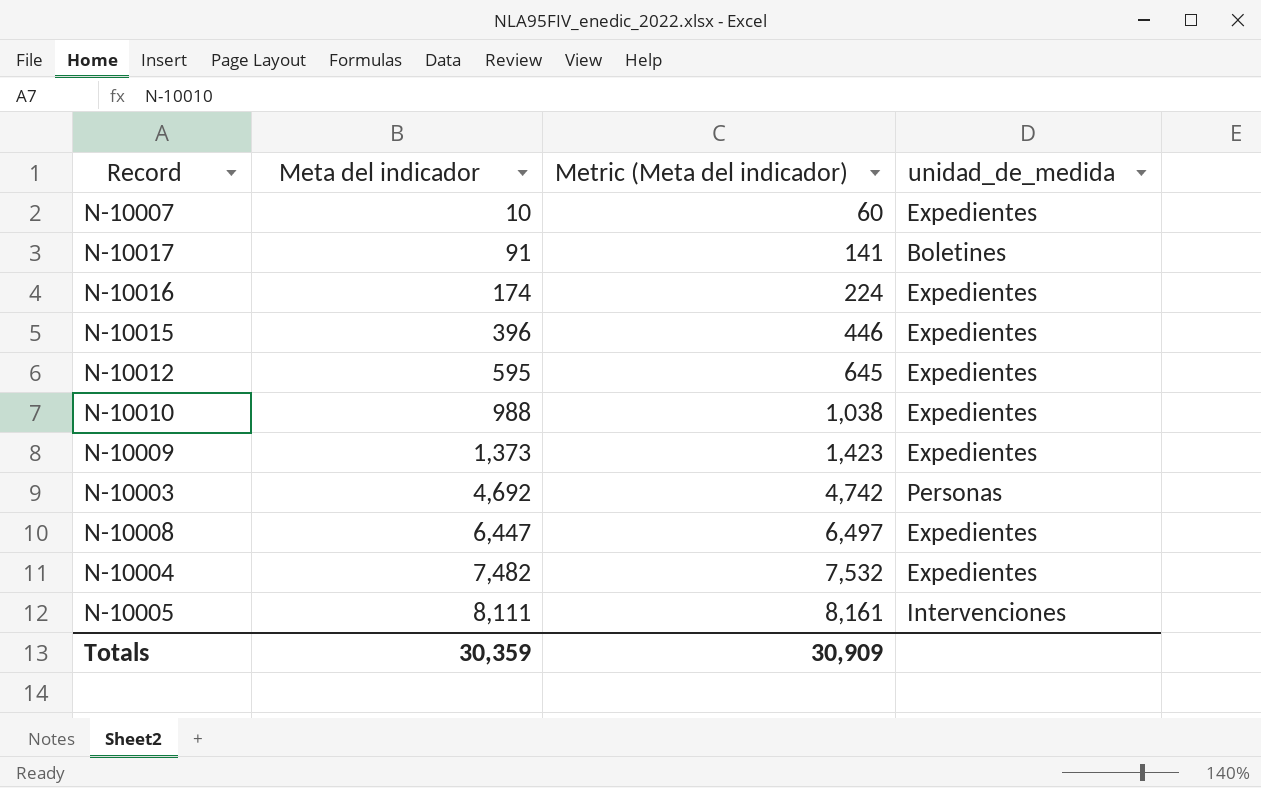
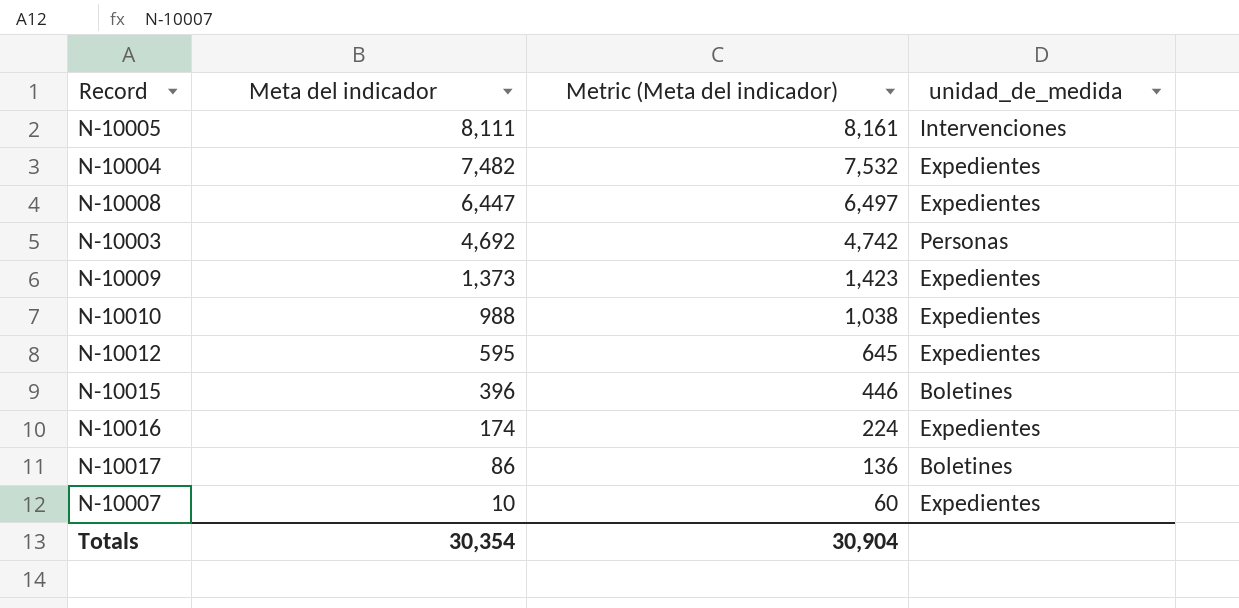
row order: Meta del indicador ascending -> Meta del indicador descending
N-10015 | unidad_de_medida: Expedientes -> Boletines
N-10017 | Meta del indicador: 91 -> 86
N-10017 | Metric (Meta del indicador): 141 -> 136
Totals | Meta del indicador: 30,359 -> 30,354
Totals | Metric (Meta del indicador): 30,909 -> 30,904

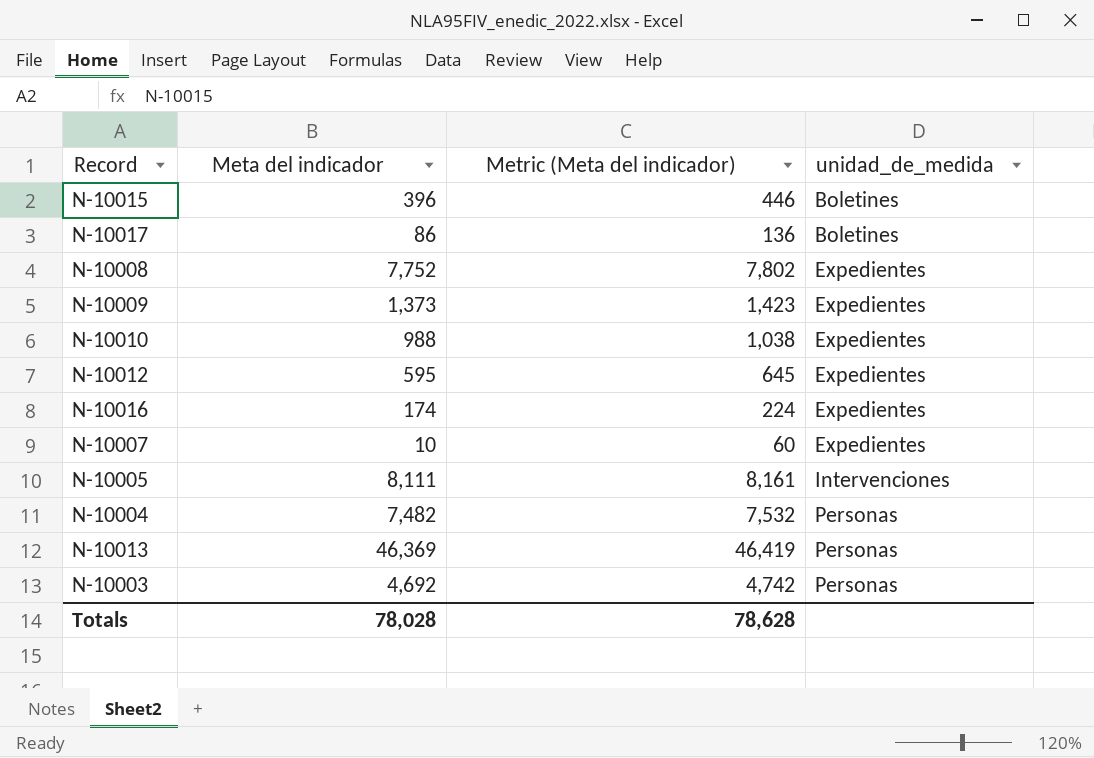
row order: Meta del indicador descending -> unidad_de_medida ascending
N-10008 | Meta del indicador: 6,447 -> 7,752
N-10008 | Metric (Meta del indicador): 6,497 -> 7,802
N-10004 | unidad_de_medida: Expedientes -> Personas
row N-10013: none -> 46,369 | 46,419 | Personas
Totals | Meta del indicador: 30,354 -> 78,028
Totals | Metric (Meta del indicador): 30,904 -> 78,628

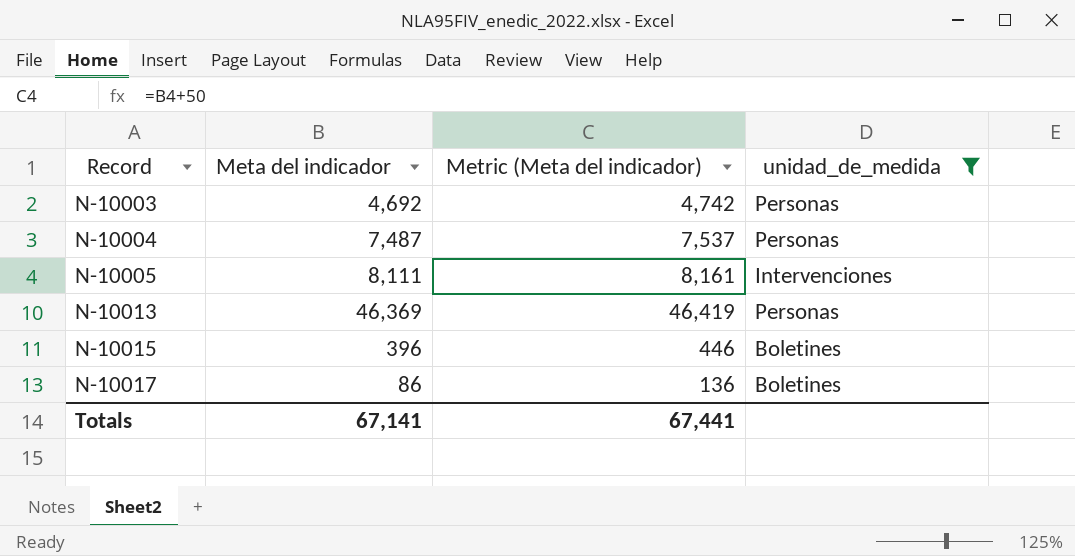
filter: none -> unidad_de_medida != Expedientes
row order: unidad_de_medida ascending -> Record ascending
N-10004 | Meta del indicador: 7,482 -> 7,487
N-10004 | Metric (Meta del indicador): 7,532 -> 7,537
Totals | Meta del indicador: 78,028 -> 67,141
Totals | Metric (Meta del indicador): 78,628 -> 67,441

